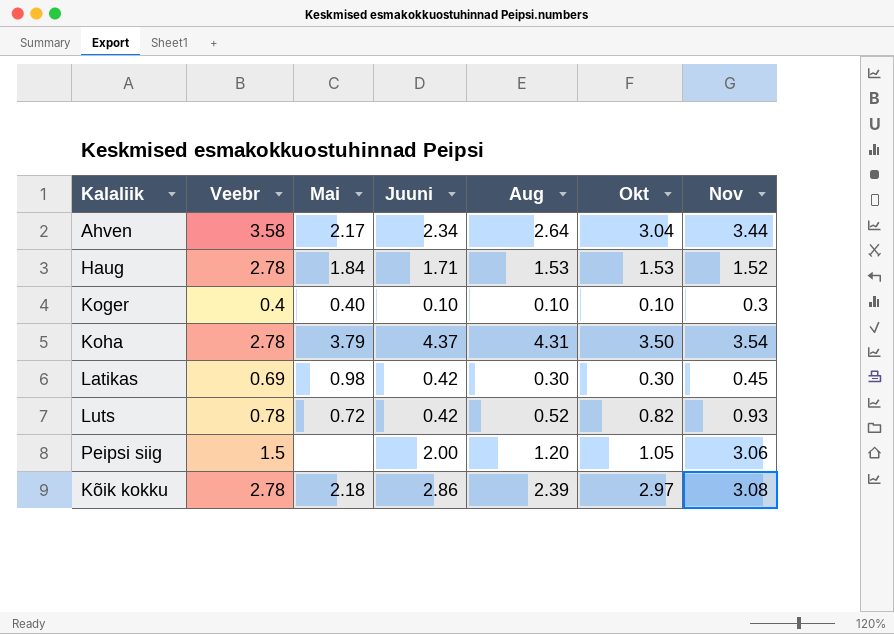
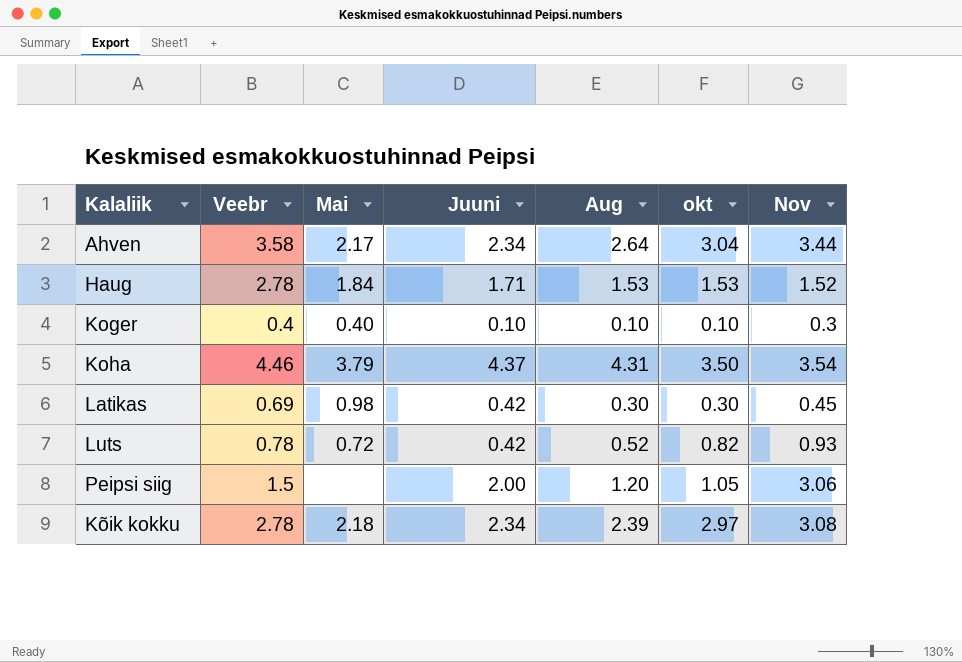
column name: Okt -> okt
Koha | Veebr: 2.78 -> 4.46
Kõik kokku | Juuni: 2.86 -> 2.34

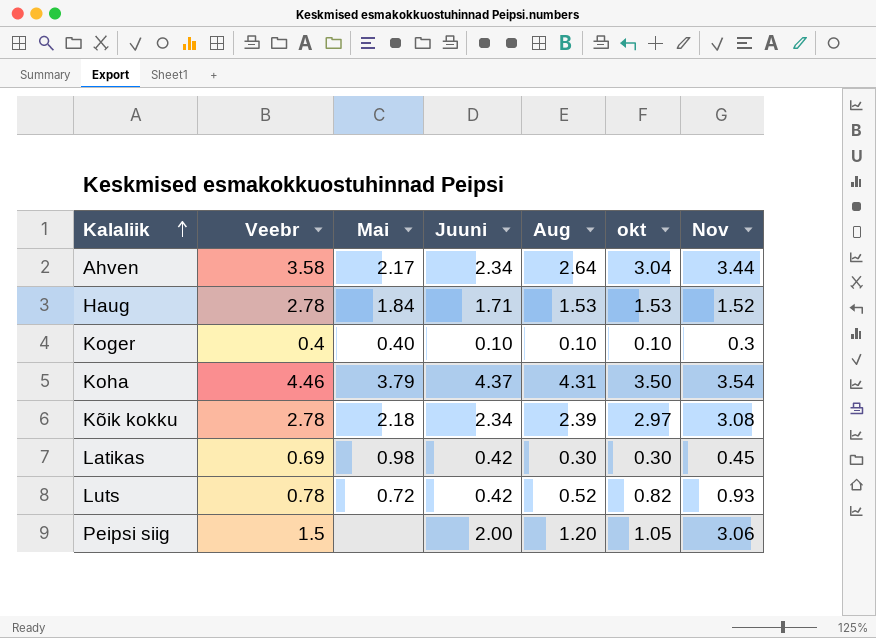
row order: none -> Kalaliik ascending

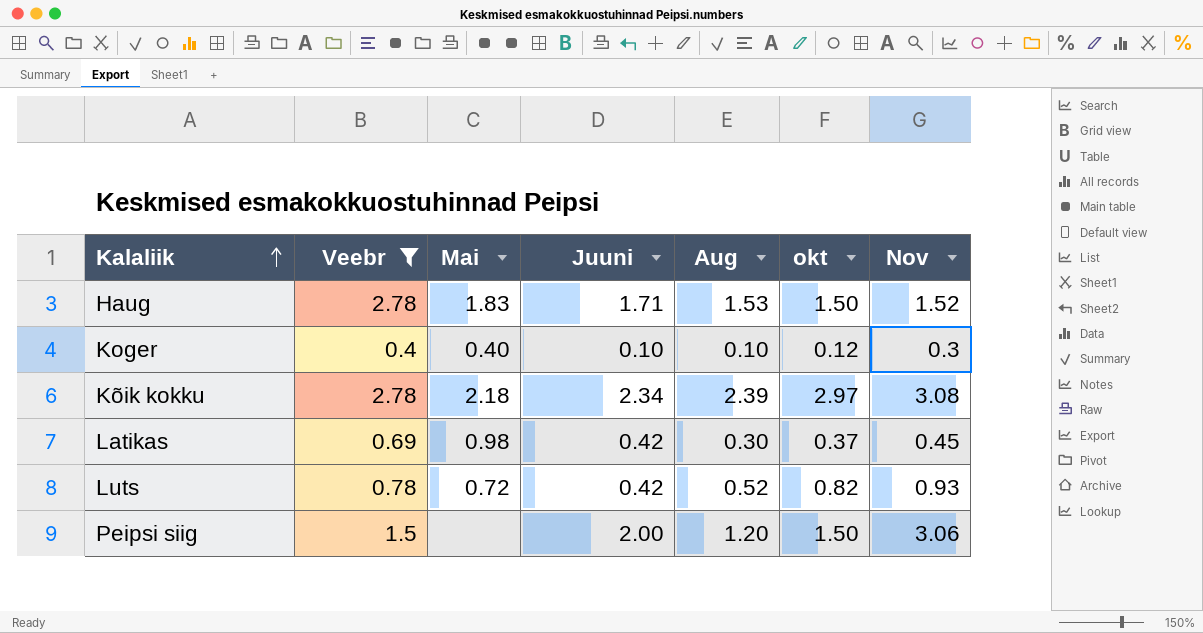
filter: none -> Veebr <= 2.78
Haug | Mai: 1.84 -> 1.83
Haug | okt: 1.53 -> 1.50
Koger | okt: 0.10 -> 0.12
Latikas | okt: 0.30 -> 0.37
Peipsi siig | okt: 1.05 -> 1.50

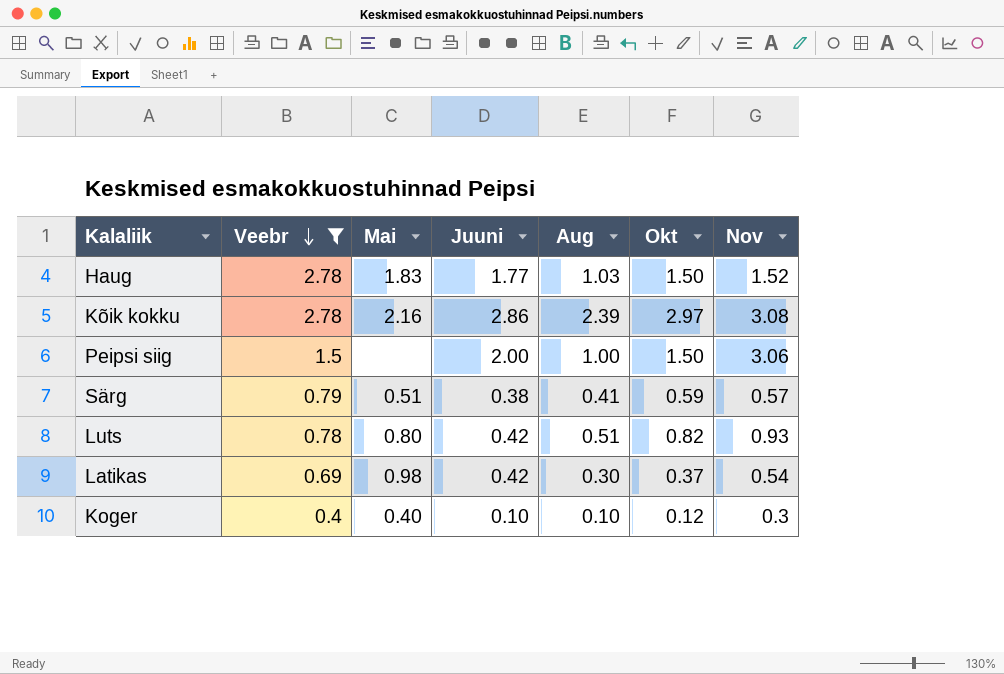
row order: Kalaliik ascending -> Veebr descending
column name: okt -> Okt
Haug | Juuni: 1.71 -> 1.77
Haug | Aug: 1.53 -> 1.03
Kõik kokku | Mai: 2.18 -> 2.16
Kõik kokku | Juuni: 2.34 -> 2.86
Peipsi siig | Aug: 1.20 -> 1.00
row Särg: none -> 0.79 | 0.51 | 0.38 | 0.41 | 0.59 | 0.57
Luts | Mai: 0.72 -> 0.80
Luts | Aug: 0.52 -> 0.51
Latikas | Nov: 0.45 -> 0.54

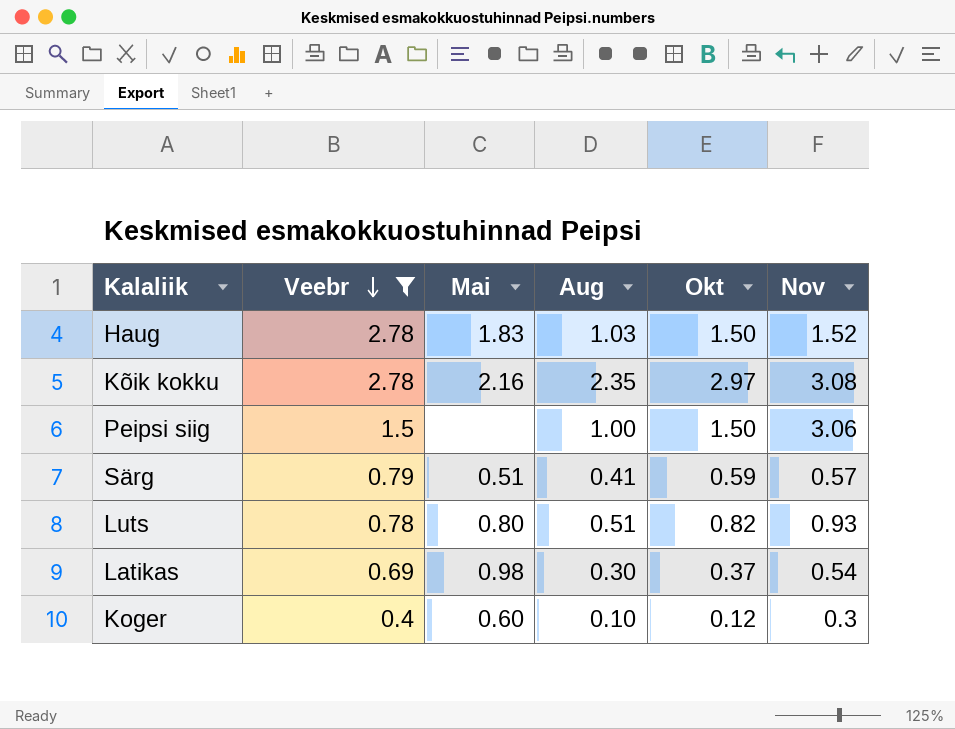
column Juuni | position: 4 -> none
Kõik kokku | Aug: 2.39 -> 2.35
Koger | Mai: 0.40 -> 0.60

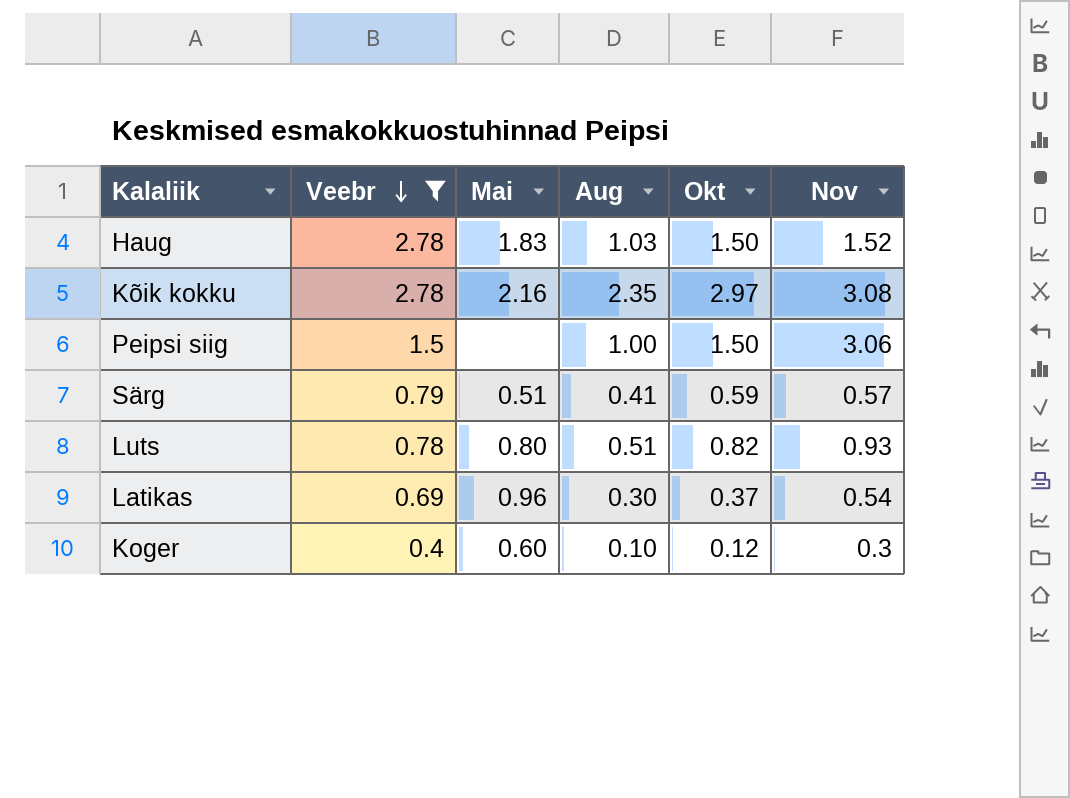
Latikas | Mai: 0.98 -> 0.96

